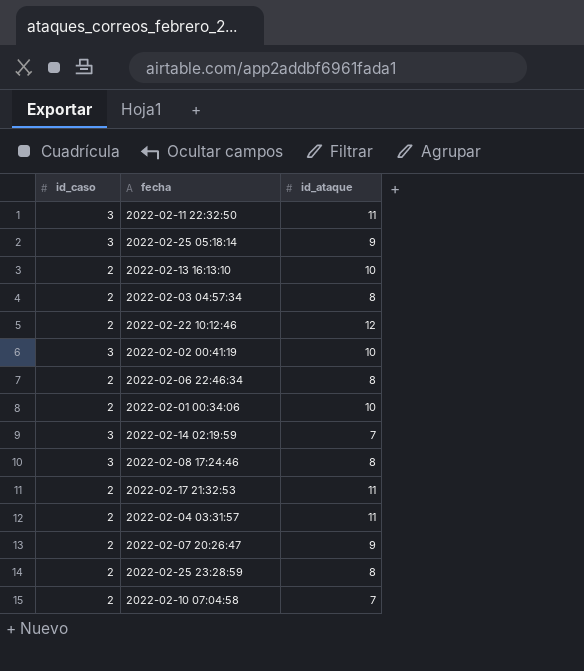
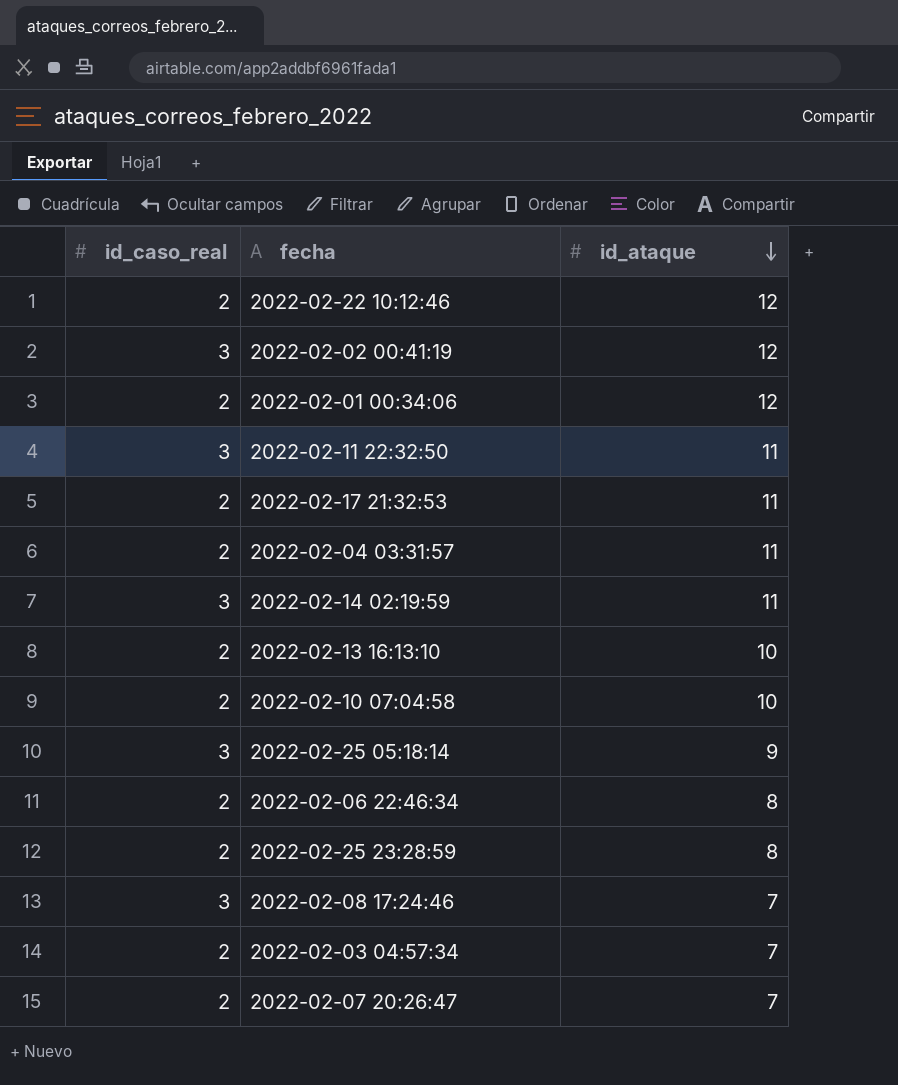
row order: none -> id_ataque descending
column name: id_caso -> id_caso_real
2022-02-02 00:41:19 | id_ataque: 10 -> 12
2022-02-01 00:34:06 | id_ataque: 10 -> 12
2022-02-14 02:19:59 | id_ataque: 7 -> 11
2022-02-10 07:04:58 | id_ataque: 7 -> 10
2022-02-08 17:24:46 | id_ataque: 8 -> 7
2022-02-03 04:57:34 | id_ataque: 8 -> 7
2022-02-07 20:26:47 | id_ataque: 9 -> 7

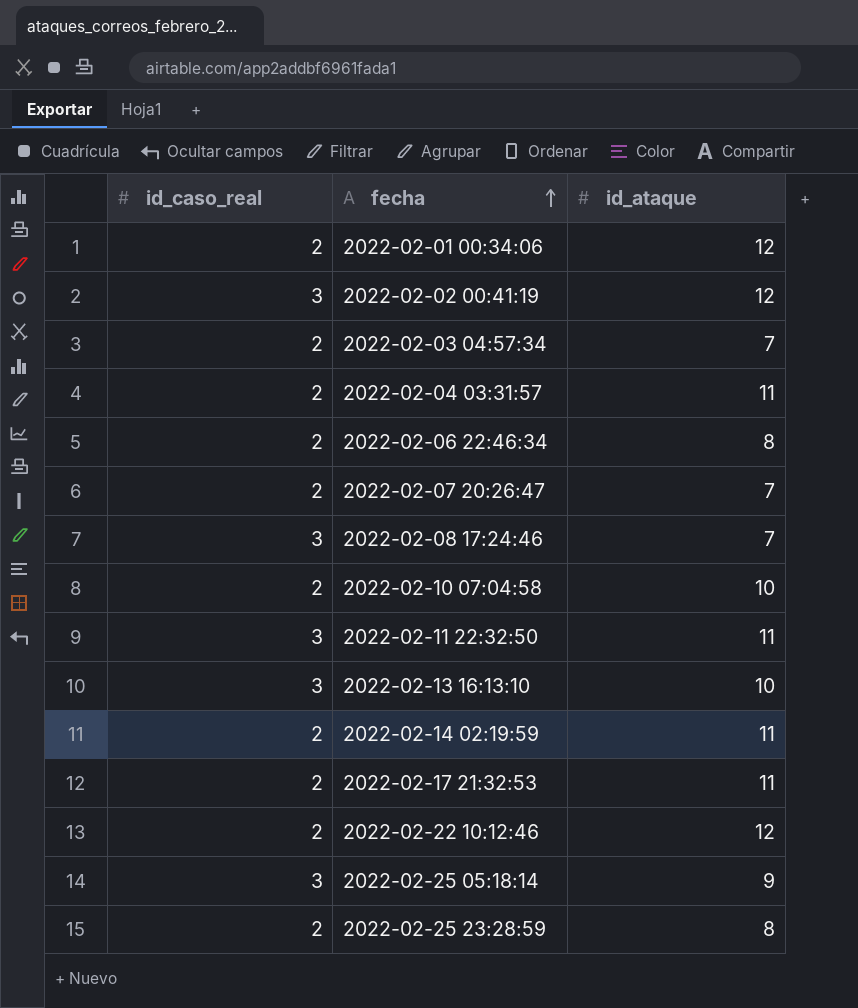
row order: id_ataque descending -> fecha ascending
2022-02-13 16:13:10 | id_caso_real: 2 -> 3
2022-02-14 02:19:59 | id_caso_real: 3 -> 2

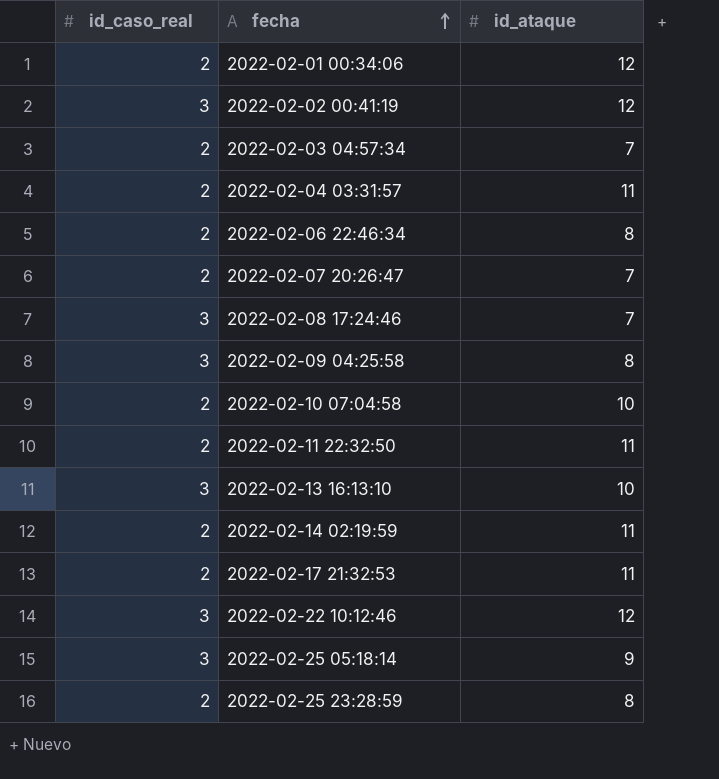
row 2022-02-09 04:25:58: none -> 3 | 8
2022-02-11 22:32:50 | id_caso_real: 3 -> 2
2022-02-22 10:12:46 | id_caso_real: 2 -> 3

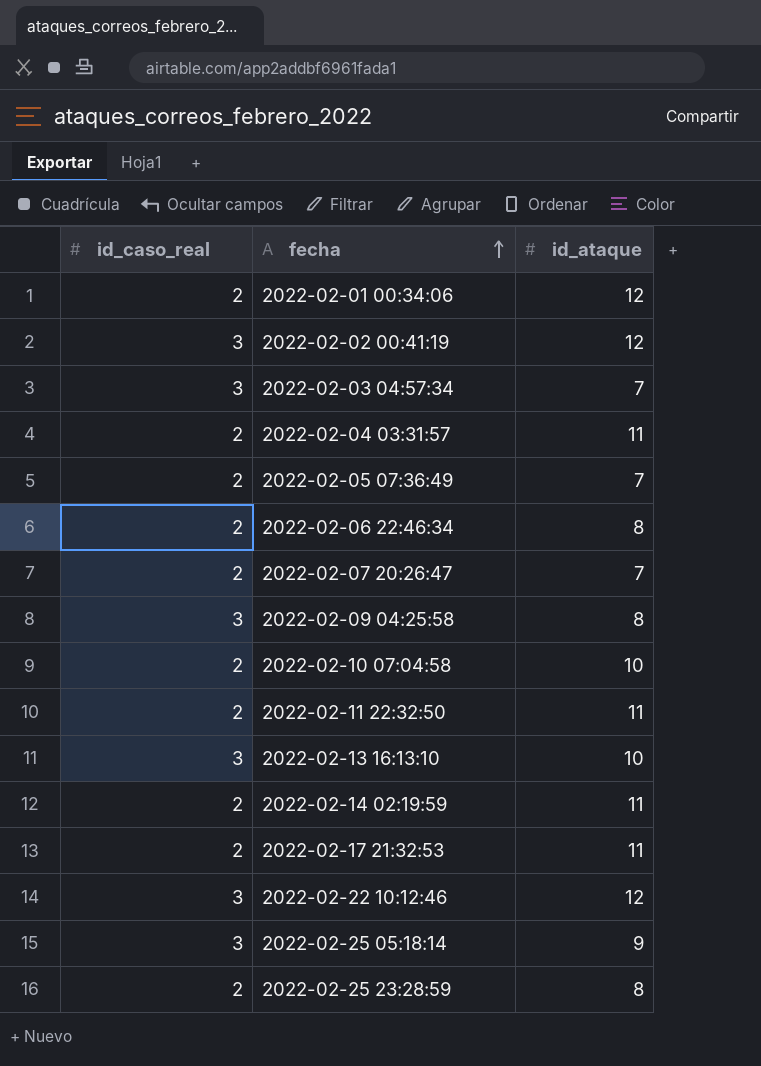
row 2022-02-08 17:24:46: 3 | 7 -> none
2022-02-03 04:57:34 | id_caso_real: 2 -> 3
row 2022-02-05 07:36:49: none -> 2 | 7

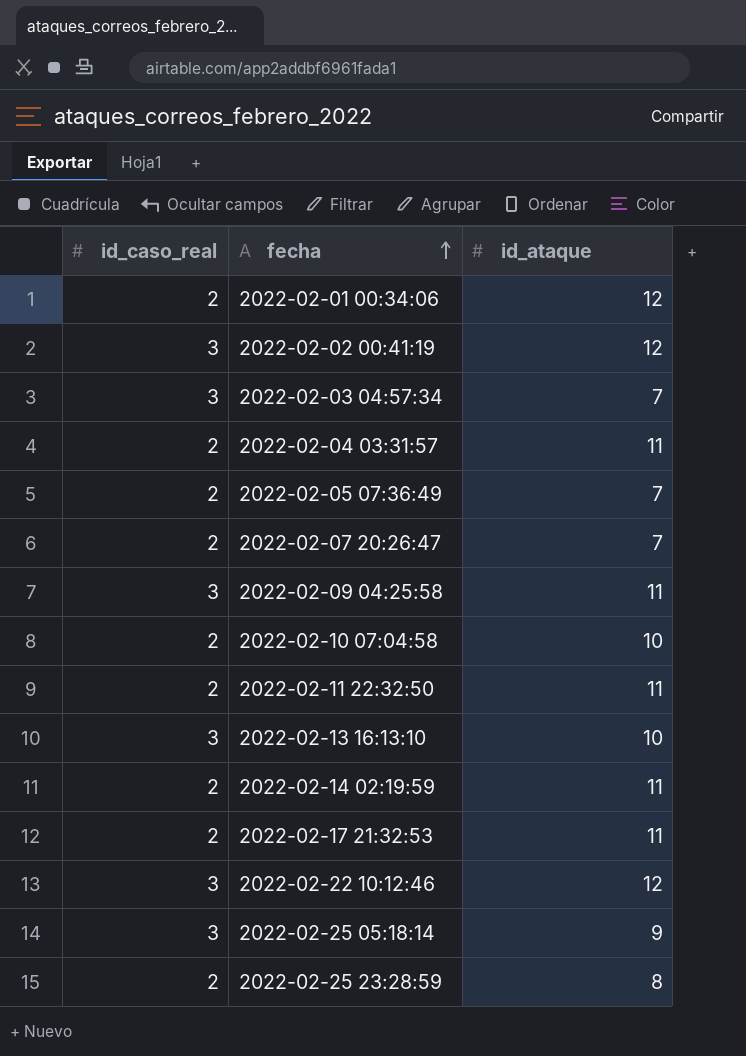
row 2022-02-06 22:46:34: 2 | 8 -> none
2022-02-09 04:25:58 | id_ataque: 8 -> 11

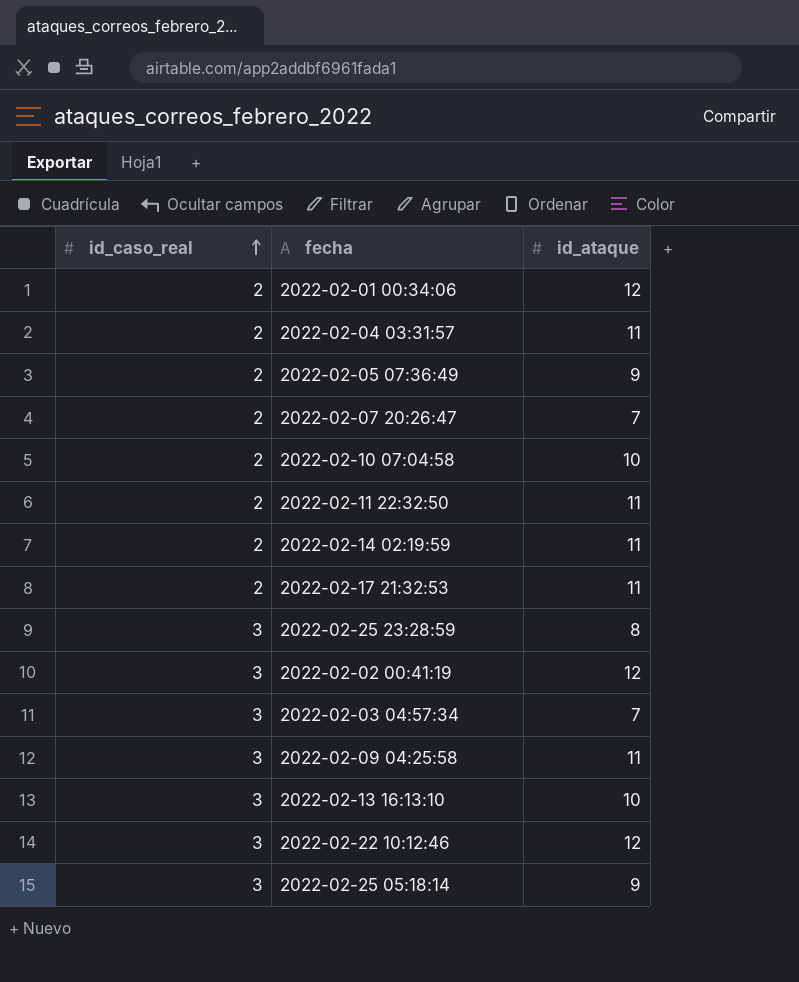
row order: fecha ascending -> id_caso_real ascending
2022-02-05 07:36:49 | id_ataque: 7 -> 9
2022-02-25 23:28:59 | id_caso_real: 2 -> 3

